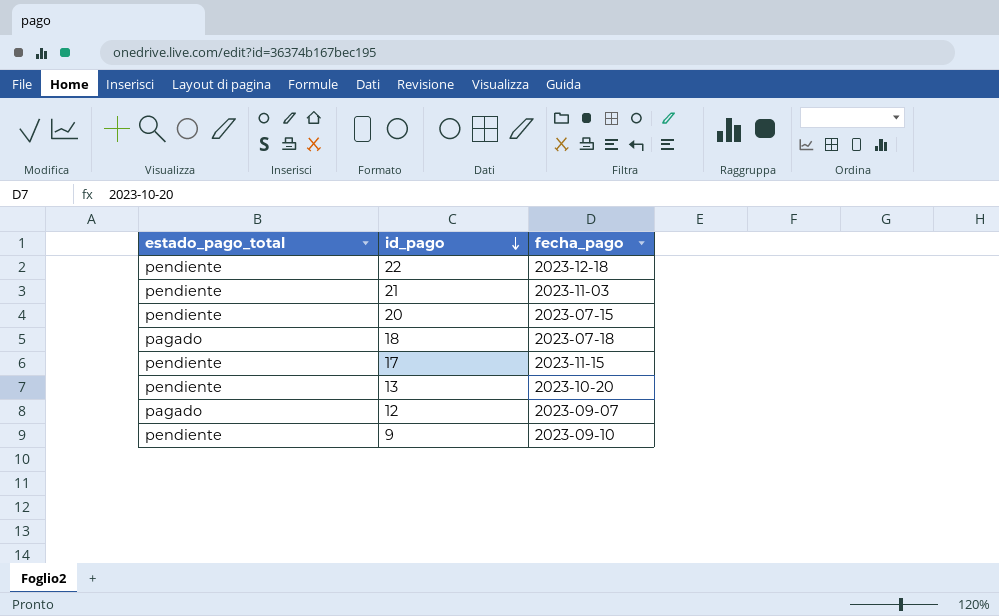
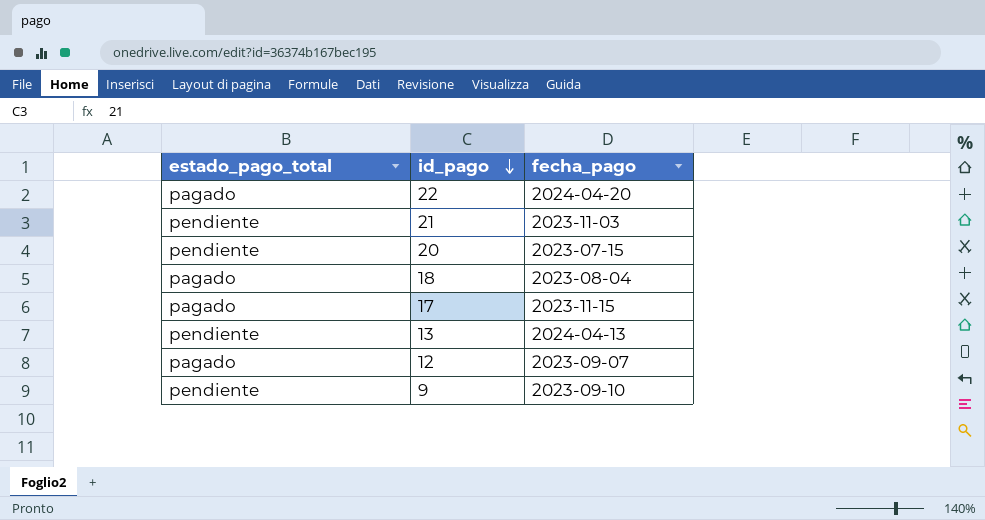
22 | estado_pago_total: pendiente -> pagado
22 | fecha_pago: 2023-12-18 -> 2024-04-20
18 | fecha_pago: 2023-07-18 -> 2023-08-04
17 | estado_pago_total: pendiente -> pagado
13 | fecha_pago: 2023-10-20 -> 2024-04-13

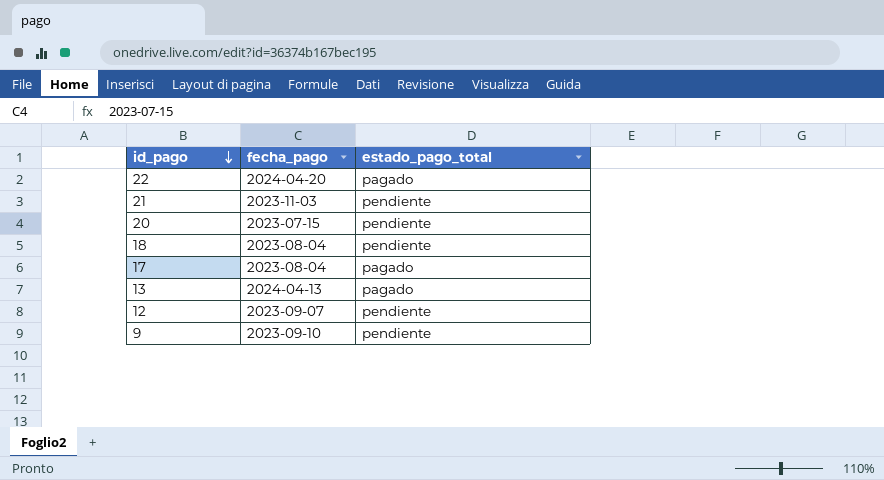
column estado_pago_total | position: 1 -> 3
18 | estado_pago_total: pagado -> pendiente
17 | fecha_pago: 2023-11-15 -> 2023-08-04
13 | estado_pago_total: pendiente -> pagado
12 | estado_pago_total: pagado -> pendiente

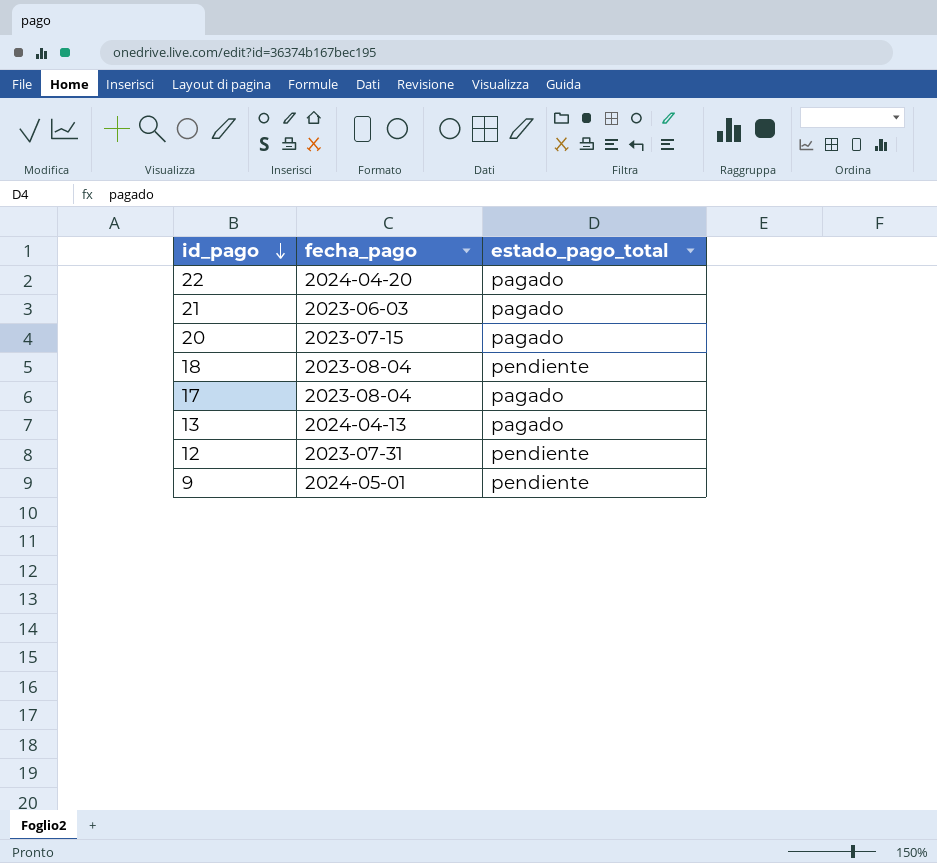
21 | fecha_pago: 2023-11-03 -> 2023-06-03
21 | estado_pago_total: pendiente -> pagado
20 | estado_pago_total: pendiente -> pagado
12 | fecha_pago: 2023-09-07 -> 2023-07-31
9 | fecha_pago: 2023-09-10 -> 2024-05-01

